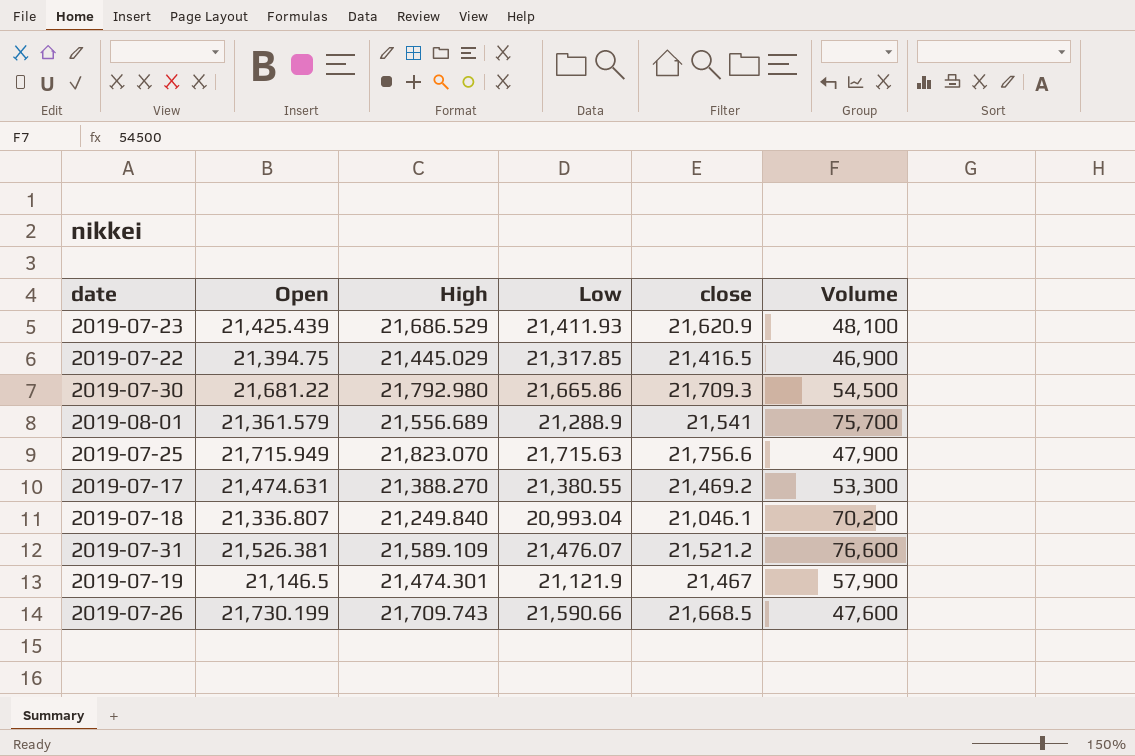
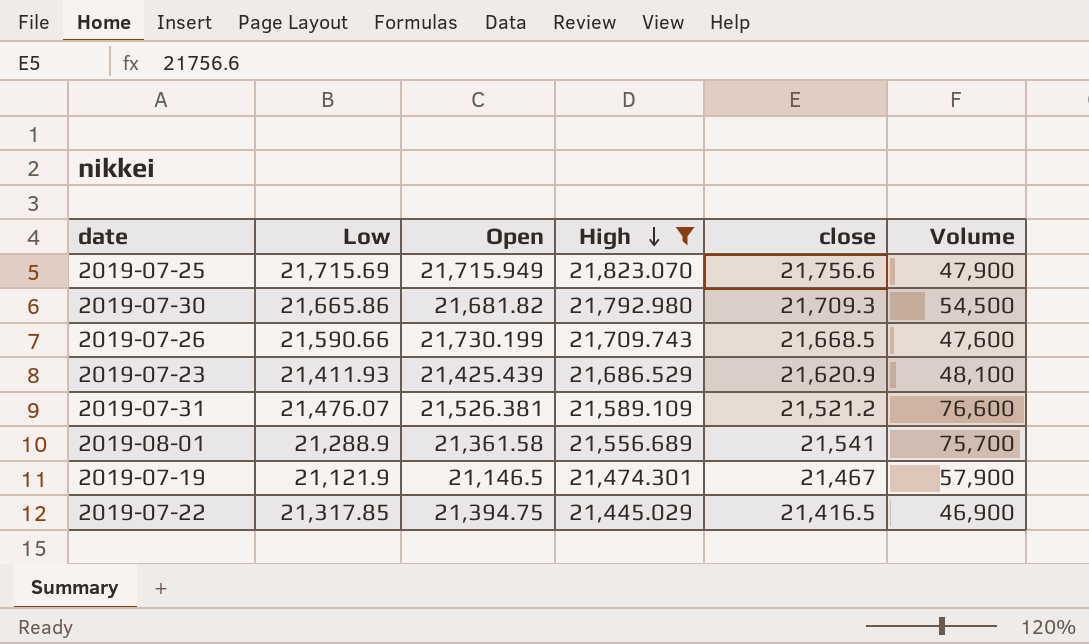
filter: none -> High >= 21,445.029
row order: none -> High descending
column Low | position: 4 -> 2
2019-07-25 | Low: 21,715.63 -> 21,715.69
2019-07-30 | Open: 21,681.22 -> 21,681.82
2019-08-01 | Open: 21,361.579 -> 21,361.58

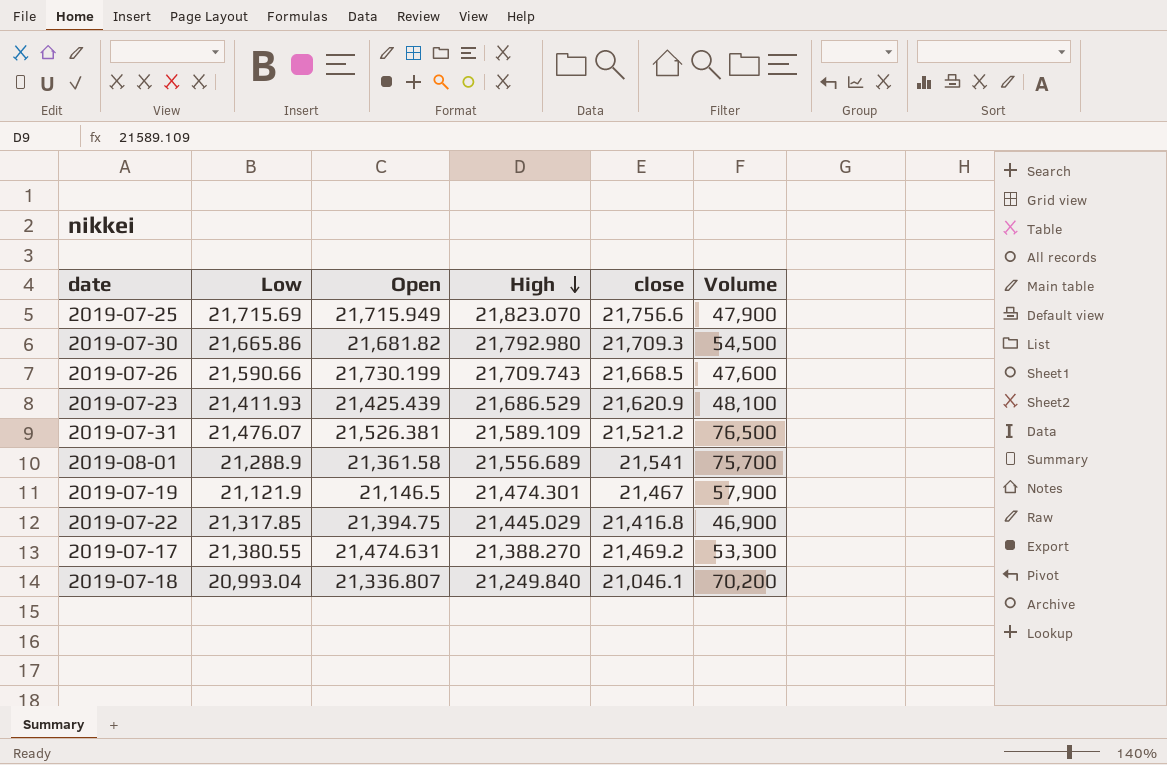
filter: High >= 21,445.029 -> none
2019-07-31 | Volume: 76,600 -> 76,500
2019-07-22 | close: 21,416.5 -> 21,416.8

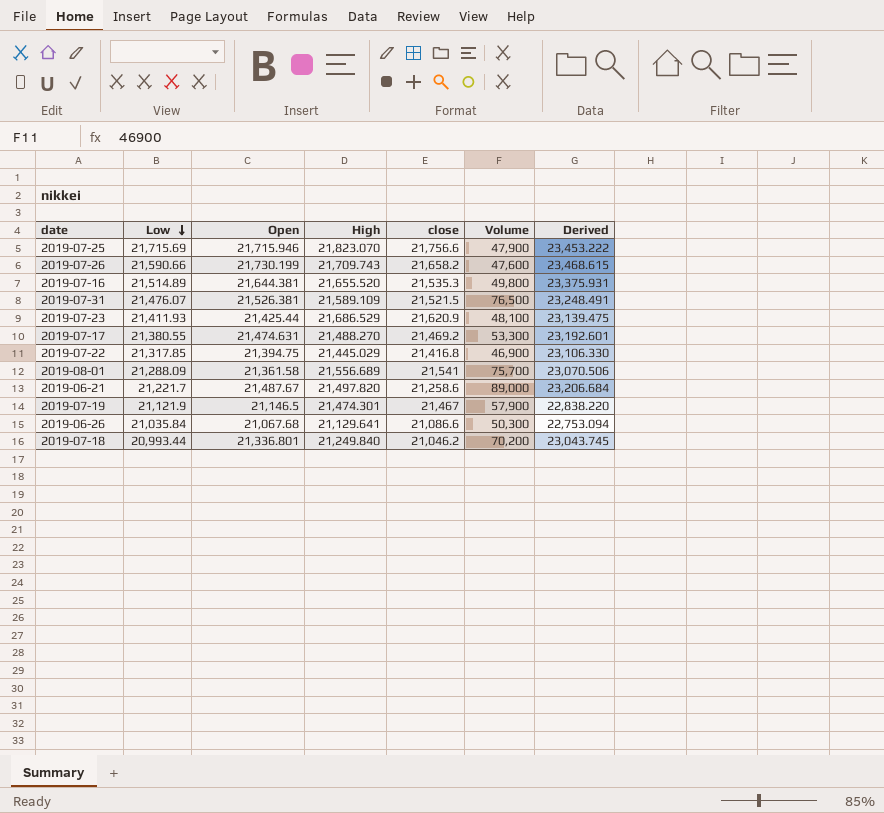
row order: High descending -> Low descending
column Derived | formula: none -> [Open] * 1.08
row 2019-07-30: 21,665.86 | 21,681.82 | 21,792.980 | 21,709.3 | 54,500 -> none
2019-07-25 | Open: 21,715.949 -> 21,715.946
2019-07-26 | close: 21,668.5 -> 21,658.2
row 2019-07-16: none -> 21,514.89 | 21,644.381 | 21,655.520 | 21,535.3 | 49,800 | 23,375.931
2019-07-31 | close: 21,521.2 -> 21,521.5
2019-07-23 | Open: 21,425.439 -> 21,425.44
2019-07-17 | High: 21,388.270 -> 21,488.270
2019-08-01 | Low: 21,288.9 -> 21,288.09
row 2019-06-21: none -> 21,221.7 | 21,487.67 | 21,497.820 | 21,258.6 | 89,000 | 23,206.684
row 2019-06-26: none -> 21,035.84 | 21,067.68 | 21,129.641 | 21,086.6 | 50,300 | 22,753.094
2019-07-18 | Low: 20,993.04 -> 20,993.44
2019-07-18 | Open: 21,336.807 -> 21,336.801
2019-07-18 | close: 21,046.1 -> 21,046.2

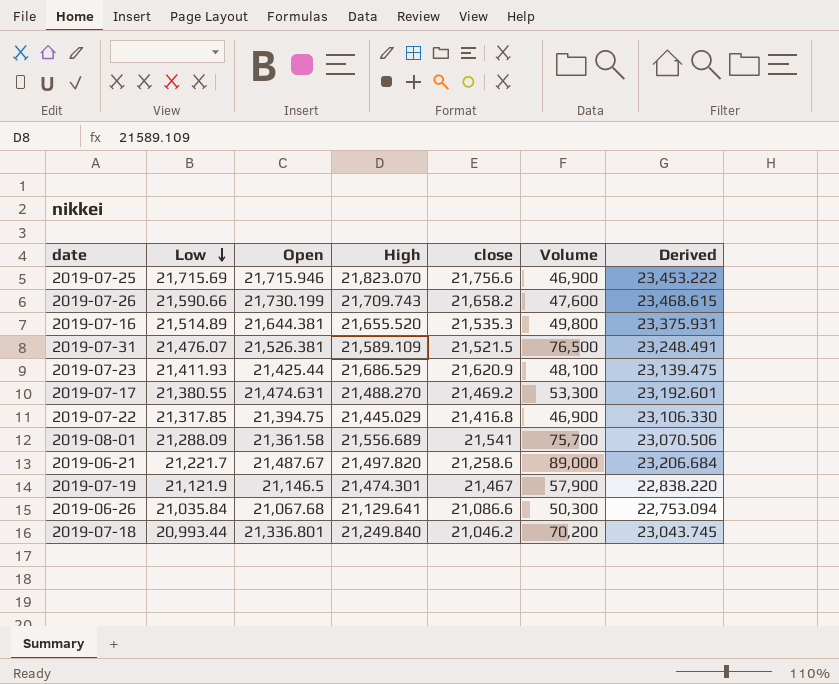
2019-07-25 | Volume: 47,900 -> 46,900

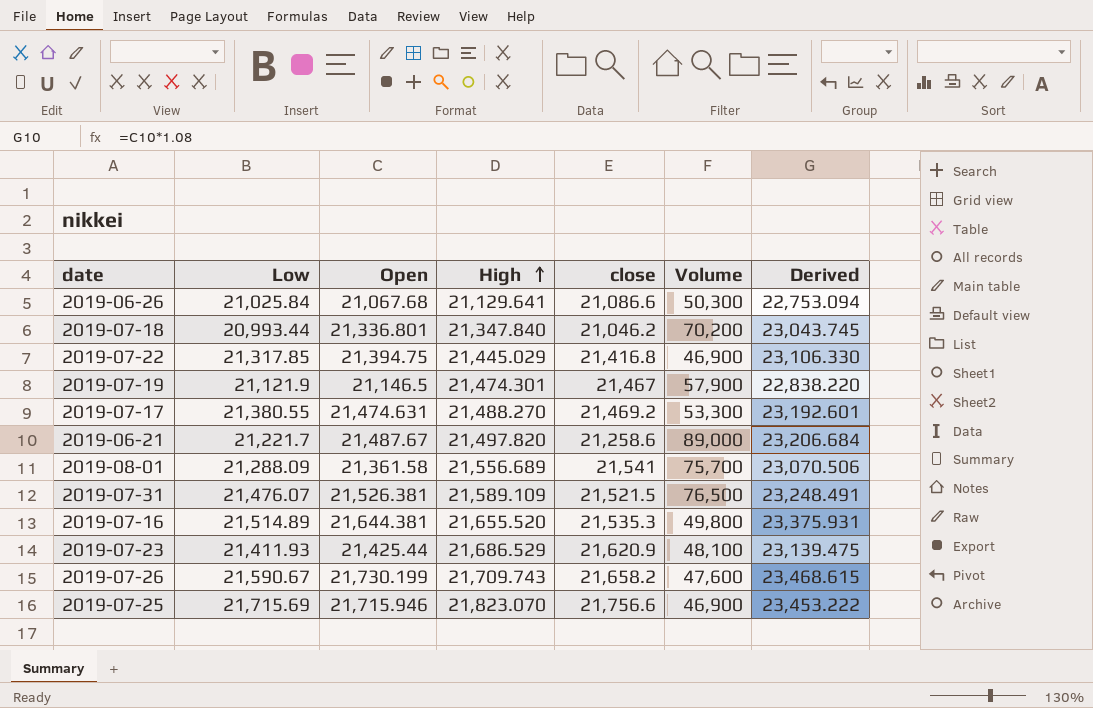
row order: Low descending -> High ascending
2019-06-26 | Low: 21,035.84 -> 21,025.84
2019-07-18 | High: 21,249.840 -> 21,347.840
2019-07-26 | Low: 21,590.66 -> 21,590.67

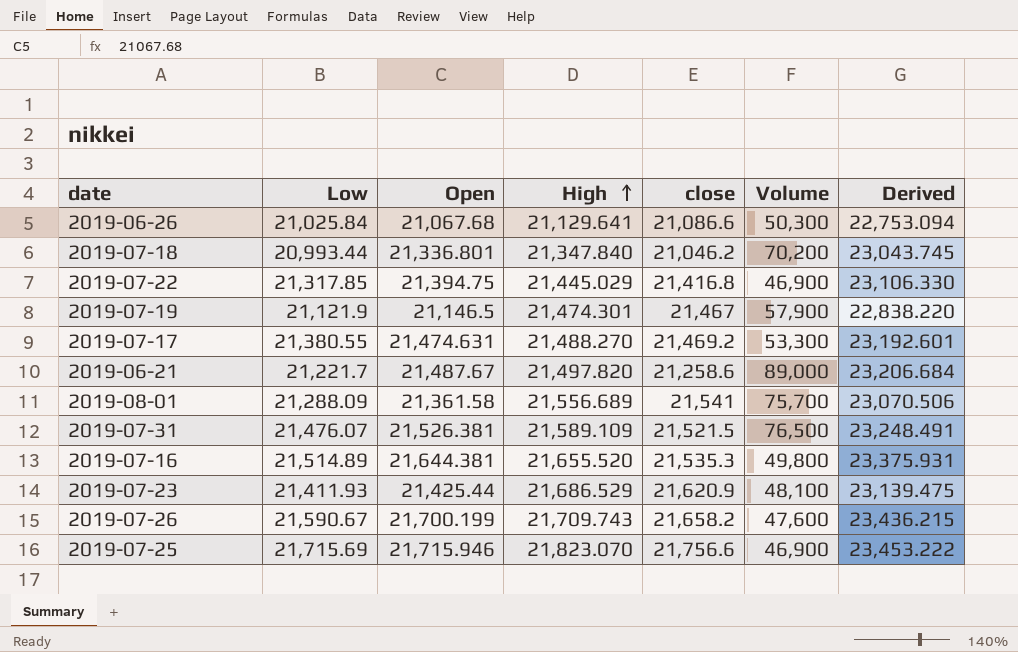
2019-07-26 | Open: 21,730.199 -> 21,700.199
2019-07-26 | Derived: 23,468.615 -> 23,436.215

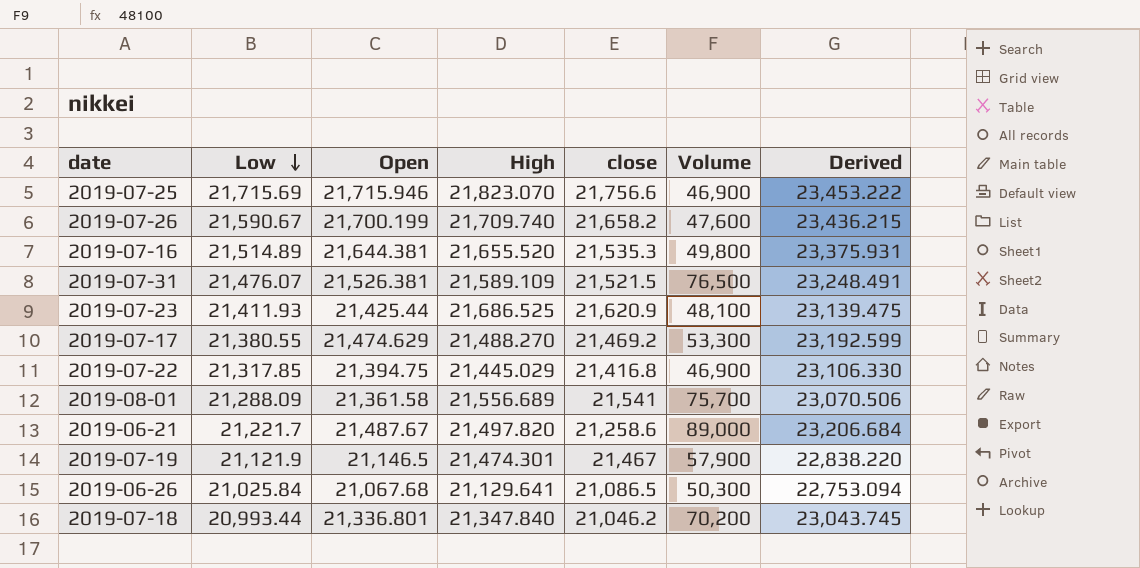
row order: High ascending -> Low descending
2019-07-26 | High: 21,709.743 -> 21,709.740
2019-07-23 | High: 21,686.529 -> 21,686.525
2019-07-17 | Open: 21,474.631 -> 21,474.629
2019-07-17 | Derived: 23,192.601 -> 23,192.599
2019-06-26 | close: 21,086.6 -> 21,086.5

